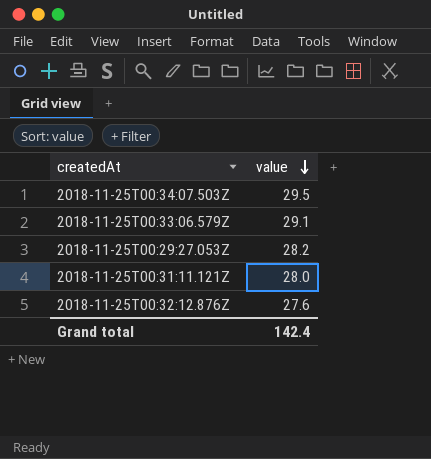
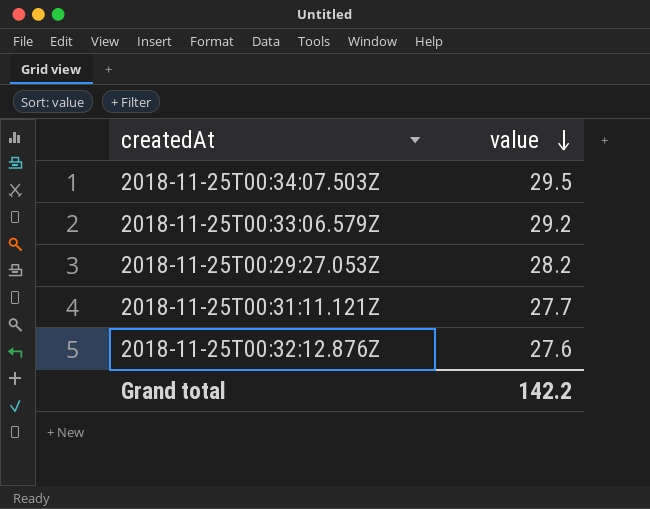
2018-11-25T00:33:06.579Z | value: 29.1 -> 29.2
2018-11-25T00:31:11.121Z | value: 28.0 -> 27.7
Grand total | value: 142.4 -> 142.2

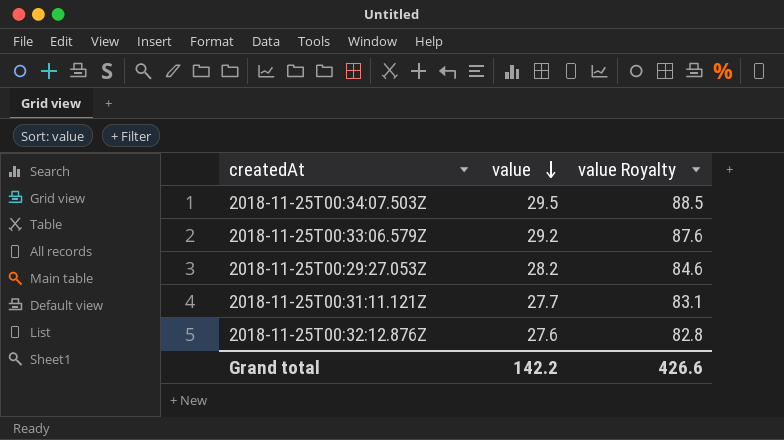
column value Royalty | formula: none -> [value] * 3

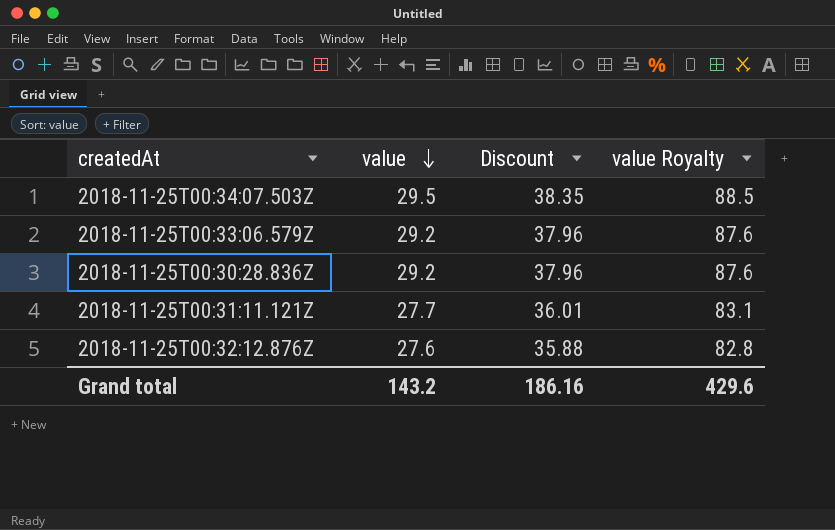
column Discount | formula: none -> [value] * 1.3
row 2018-11-25T00:29:27.053Z: 28.2 | 84.6 -> none
row 2018-11-25T00:30:28.836Z: none -> 29.2 | 37.96 | 87.6
Grand total | value: 142.2 -> 143.2
Grand total | value Royalty: 426.6 -> 429.6

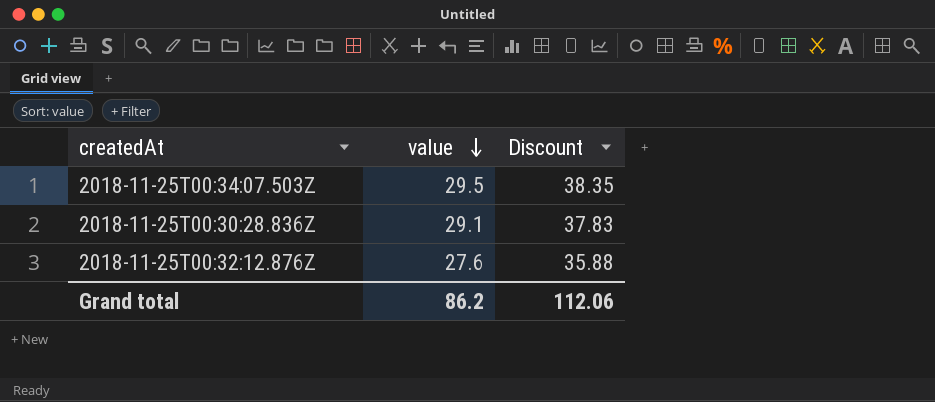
column value Royalty | formula: [value] * 3 -> none
row 2018-11-25T00:33:06.579Z: 29.2 | 37.96 | 87.6 -> none
row 2018-11-25T00:31:11.121Z: 27.7 | 36.01 | 83.1 -> none
2018-11-25T00:30:28.836Z | value: 29.2 -> 29.1
2018-11-25T00:30:28.836Z | Discount: 37.96 -> 37.83
Grand total | value: 143.2 -> 86.2
Grand total | Discount: 186.16 -> 112.06

